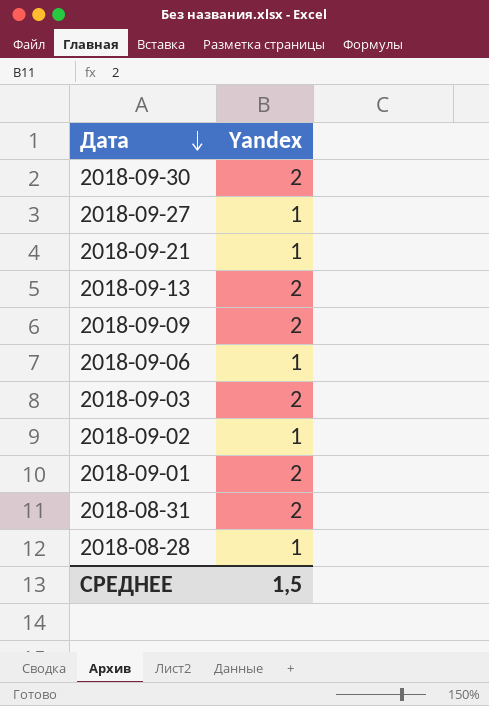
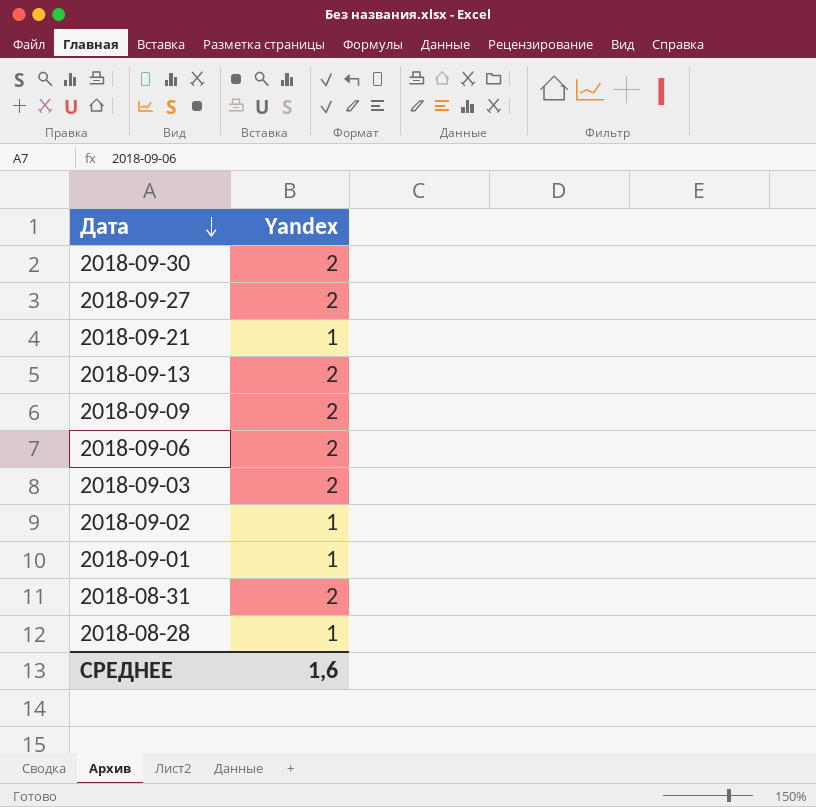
2018-09-27 | Yandex: 1 -> 2
2018-09-06 | Yandex: 1 -> 2
2018-09-01 | Yandex: 2 -> 1
СРЕДНЕЕ | Yandex: 1,5 -> 1,6

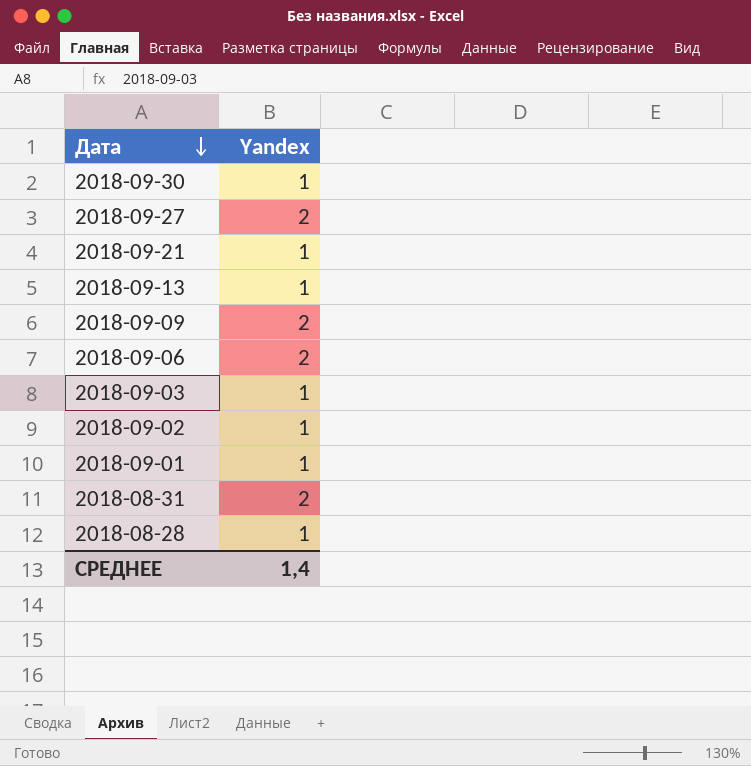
2018-09-30 | Yandex: 2 -> 1
2018-09-13 | Yandex: 2 -> 1
2018-09-03 | Yandex: 2 -> 1
СРЕДНЕЕ | Yandex: 1,6 -> 1,4

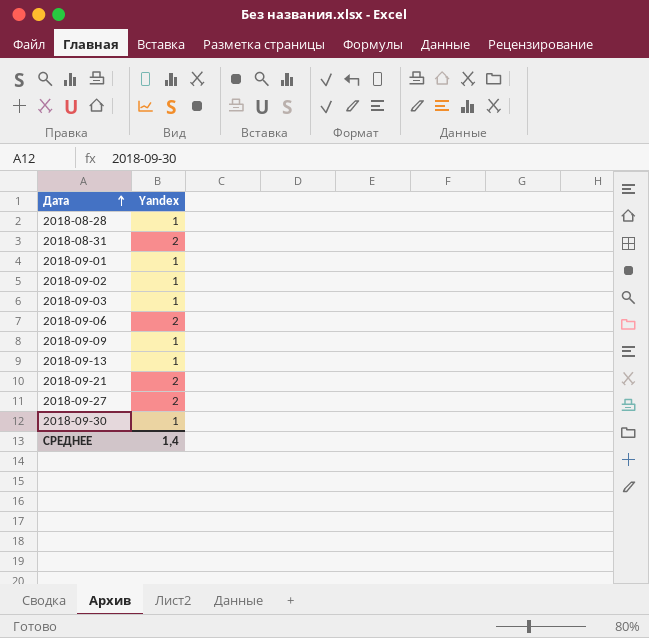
row order: Дата descending -> Дата ascending
2018-09-09 | Yandex: 2 -> 1
2018-09-21 | Yandex: 1 -> 2

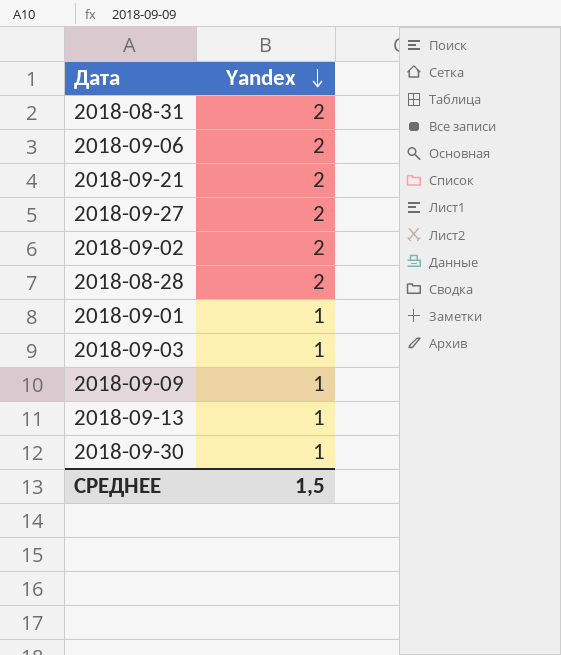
row order: Дата ascending -> Yandex descending
2018-09-02 | Yandex: 1 -> 2
2018-08-28 | Yandex: 1 -> 2
СРЕДНЕЕ | Yandex: 1,4 -> 1,5

